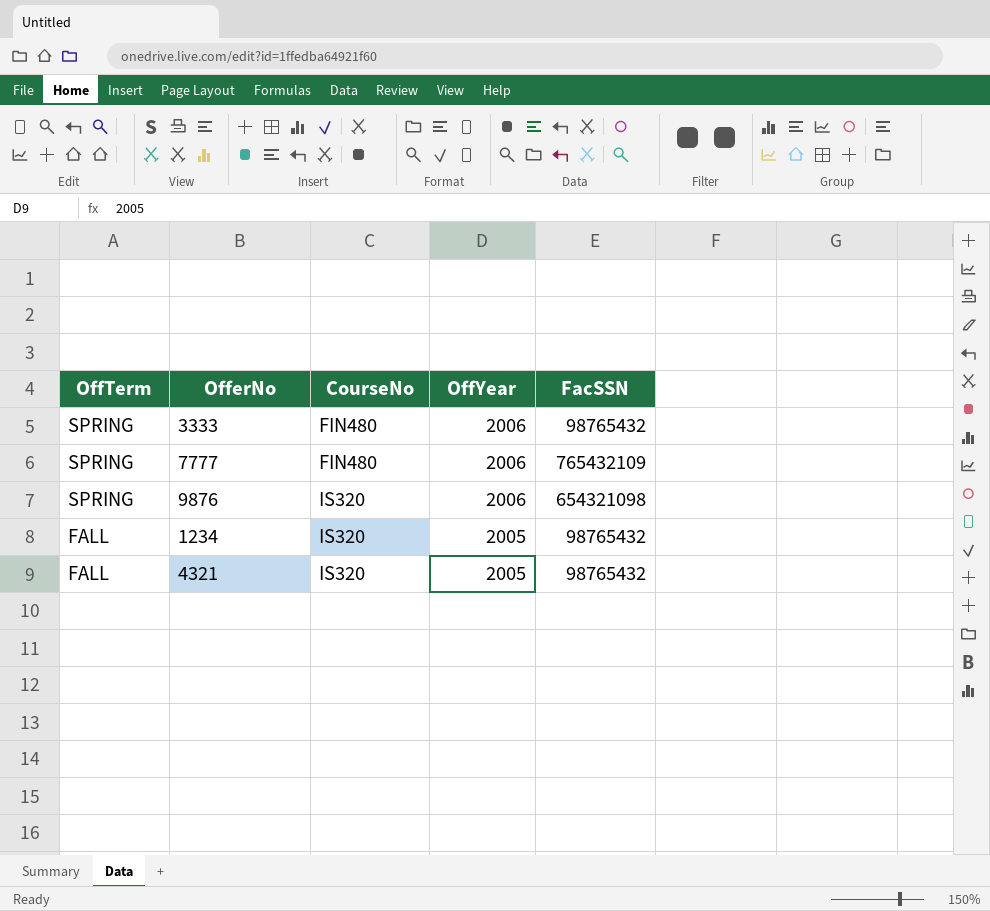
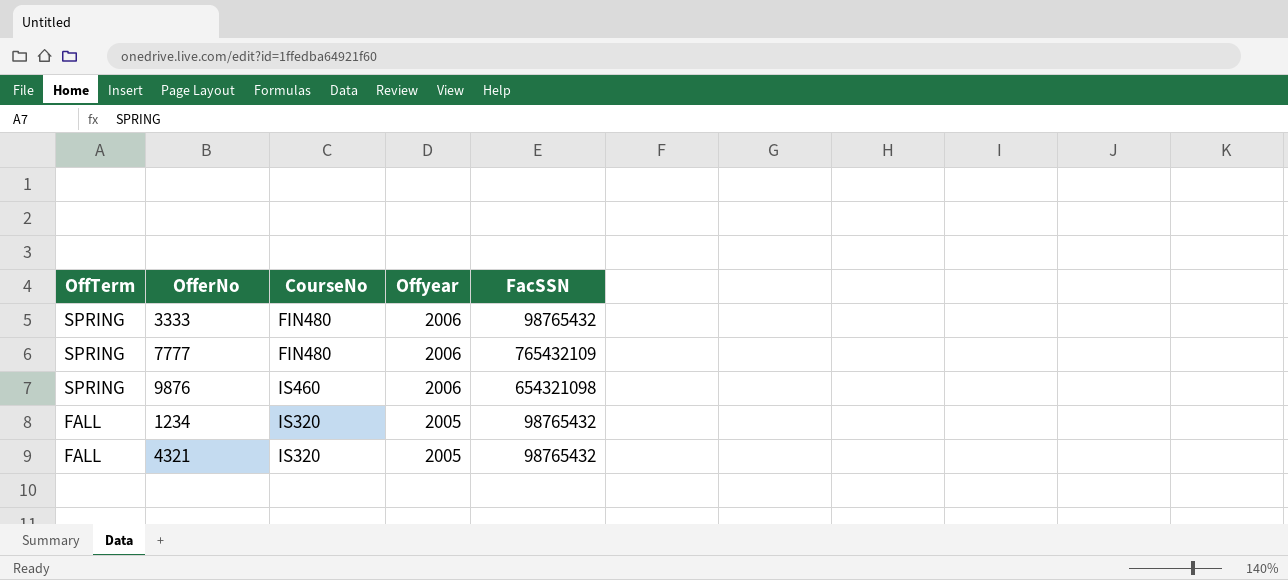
column name: OffYear -> Offyear
9876 | CourseNo: IS320 -> IS460

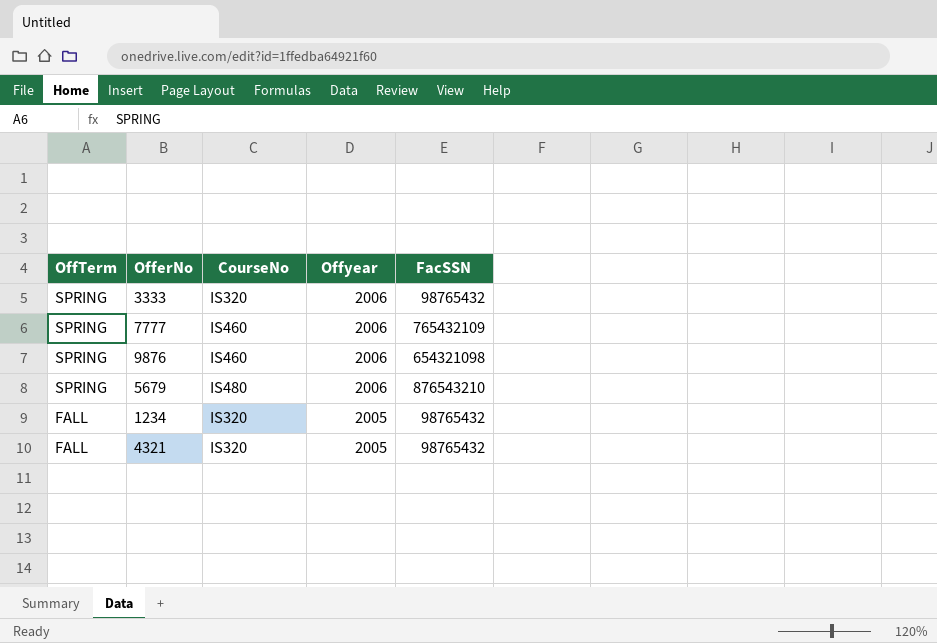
3333 | CourseNo: FIN480 -> IS320
7777 | CourseNo: FIN480 -> IS460
row 5679: none -> SPRING | IS480 | 2006 | 876543210

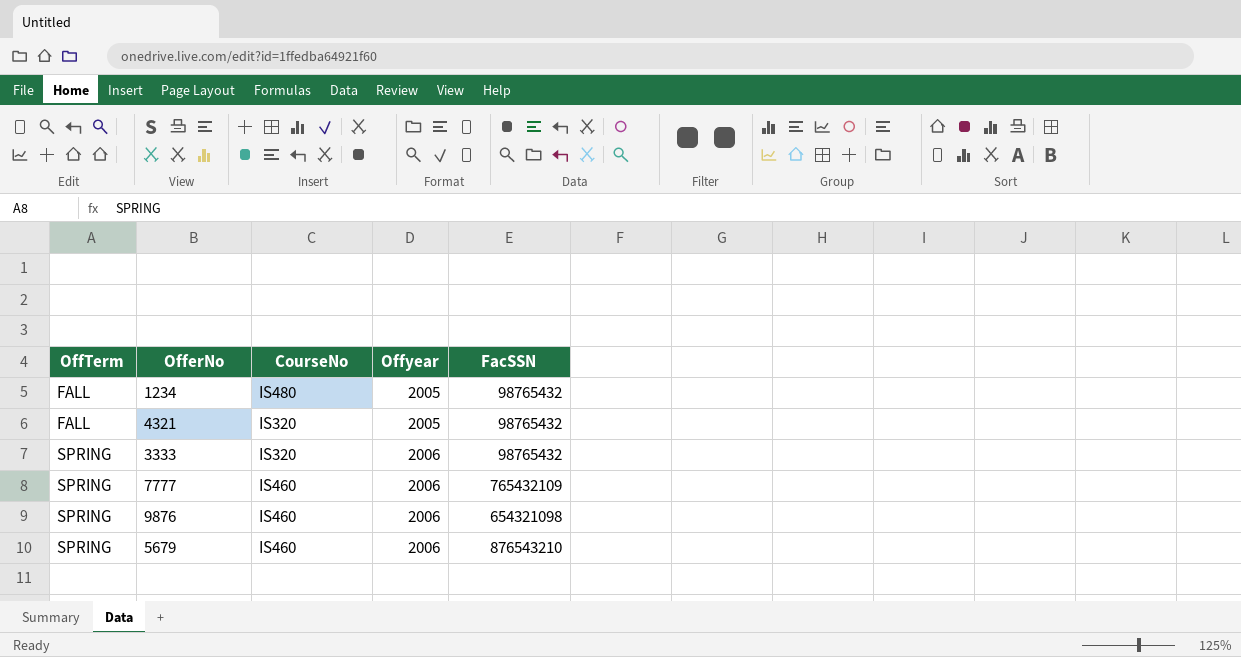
row order: OffTerm descending -> OffTerm ascending
1234 | CourseNo: IS320 -> IS480
5679 | CourseNo: IS480 -> IS460

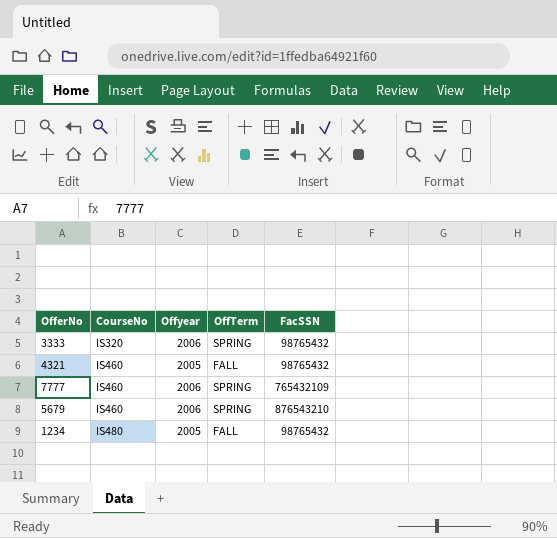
row order: OffTerm ascending -> CourseNo ascending
column OffTerm | position: 1 -> 4
row 9876: SPRING | IS460 | 2006 | 654321098 -> none
4321 | CourseNo: IS320 -> IS460

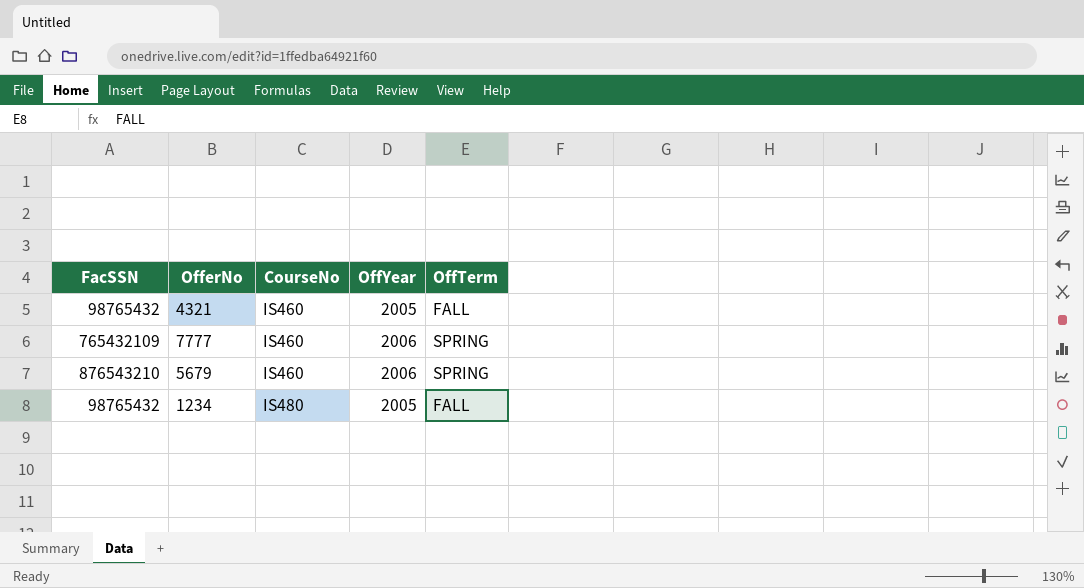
column FacSSN | position: 5 -> 1
column name: Offyear -> OffYear
row 3333: IS320 | 2006 | SPRING | 98765432 -> none

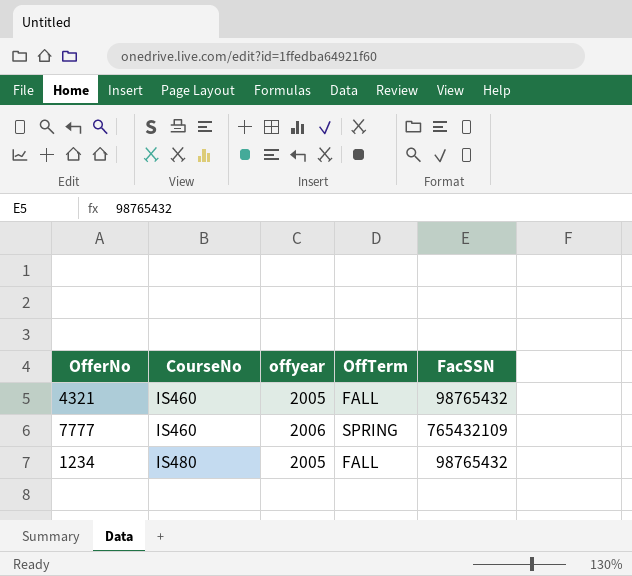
column name: OffYear -> offyear
column FacSSN | position: 1 -> 5
row 5679: 876543210 | IS460 | 2006 | SPRING -> none

